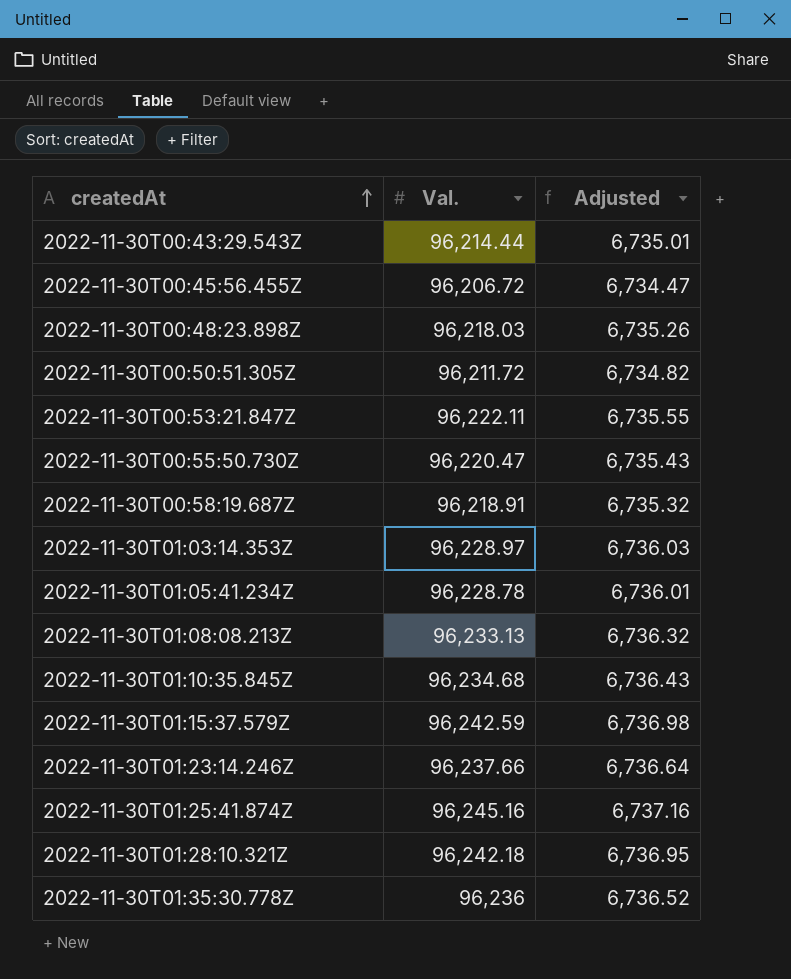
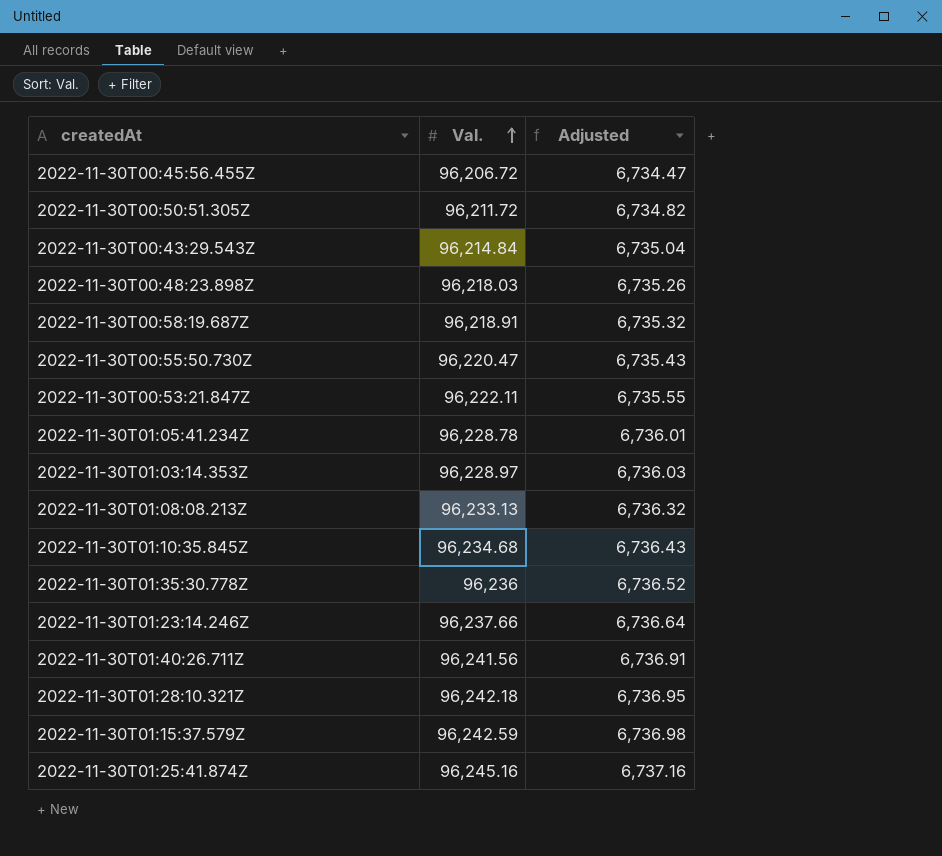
row order: createdAt ascending -> Val. ascending
2022-11-30T00:43:29.543Z | Val.: 96,214.44 -> 96,214.84
2022-11-30T00:43:29.543Z | Adjusted: 6,735.01 -> 6,735.04
row 2022-11-30T01:40:26.711Z: none -> 96,241.56 | 6,736.91

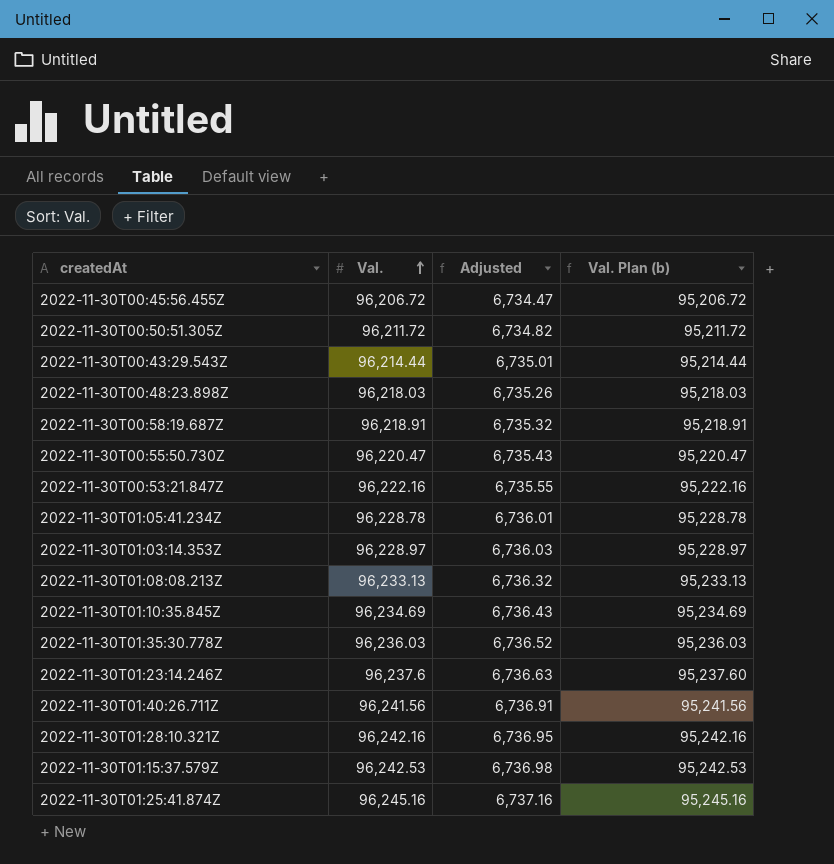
column Val. Plan (b) | formula: none -> [Val.] - 1000
2022-11-30T00:43:29.543Z | Val.: 96,214.84 -> 96,214.44
2022-11-30T00:43:29.543Z | Adjusted: 6,735.04 -> 6,735.01
2022-11-30T00:53:21.847Z | Val.: 96,222.11 -> 96,222.16
2022-11-30T01:10:35.845Z | Val.: 96,234.68 -> 96,234.69
2022-11-30T01:35:30.778Z | Val.: 96,236 -> 96,236.03
2022-11-30T01:23:14.246Z | Val.: 96,237.66 -> 96,237.6
2022-11-30T01:23:14.246Z | Adjusted: 6,736.64 -> 6,736.63
2022-11-30T01:28:10.321Z | Val.: 96,242.18 -> 96,242.16
2022-11-30T01:15:37.579Z | Val.: 96,242.59 -> 96,242.53

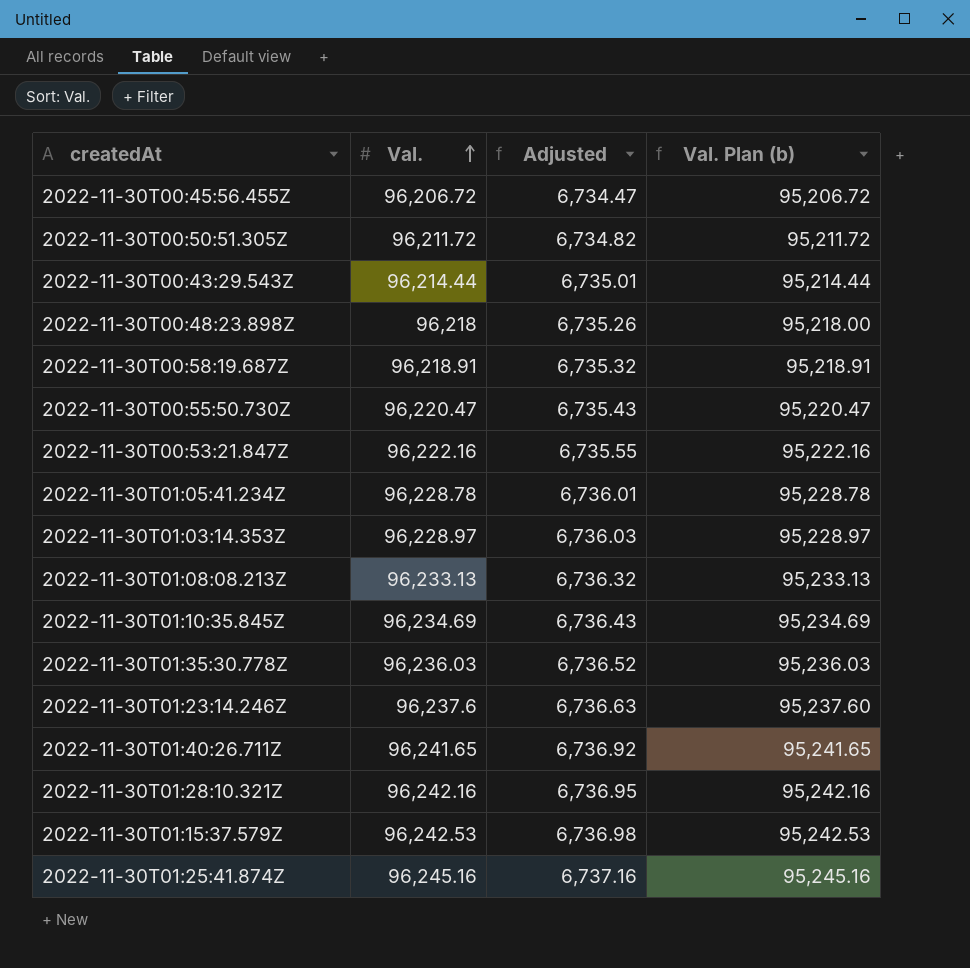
2022-11-30T00:48:23.898Z | Val.: 96,218.03 -> 96,218
2022-11-30T00:48:23.898Z | Val. Plan (b): 95,218.03 -> 95,218.00
2022-11-30T01:40:26.711Z | Val.: 96,241.56 -> 96,241.65
2022-11-30T01:40:26.711Z | Adjusted: 6,736.91 -> 6,736.92
2022-11-30T01:40:26.711Z | Val. Plan (b): 95,241.56 -> 95,241.65

